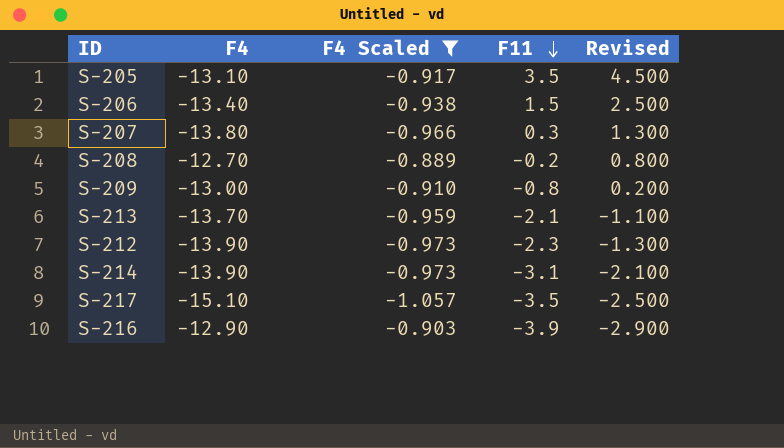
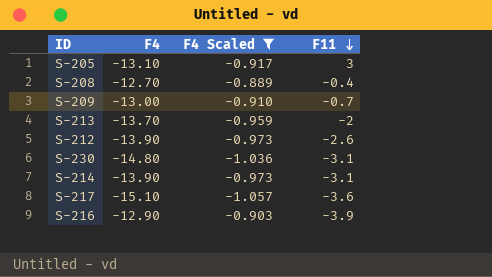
column Revised | formula: [F11] + 1 -> none
row S-206: -13.40 | -0.938 | 1.5 | 2.500 -> none
row S-207: -13.80 | -0.966 | 0.3 | 1.300 -> none
S-205 | F11: 3.5 -> 3
S-208 | F11: -0.2 -> -0.4
S-209 | F11: -0.8 -> -0.7
S-213 | F11: -2.1 -> -2
S-212 | F11: -2.3 -> -2.6
row S-230: none -> -14.80 | -1.036 | -3.1
S-217 | F11: -3.5 -> -3.6

